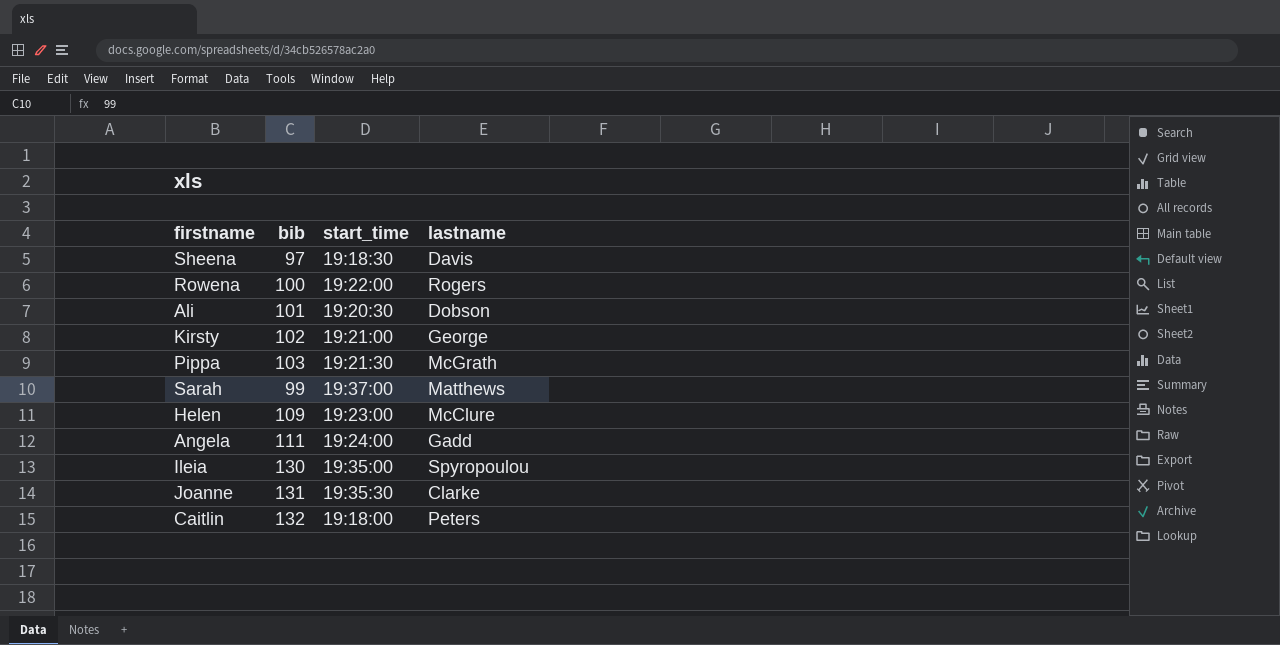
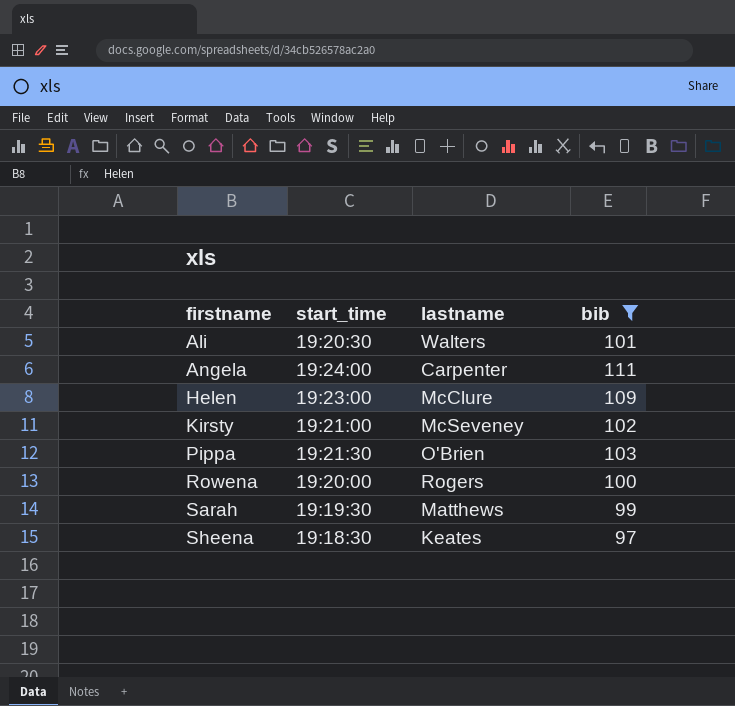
filter: none -> bib <= 111
row order: none -> firstname ascending
column bib | position: 2 -> 4
Ali | lastname: Dobson -> Walters
Angela | lastname: Gadd -> Carpenter
Kirsty | lastname: George -> McSeveney
Pippa | lastname: McGrath -> O'Brien
Rowena | start_time: 19:22:00 -> 19:20:00
Sarah | start_time: 19:37:00 -> 19:19:30
Sheena | lastname: Davis -> Keates

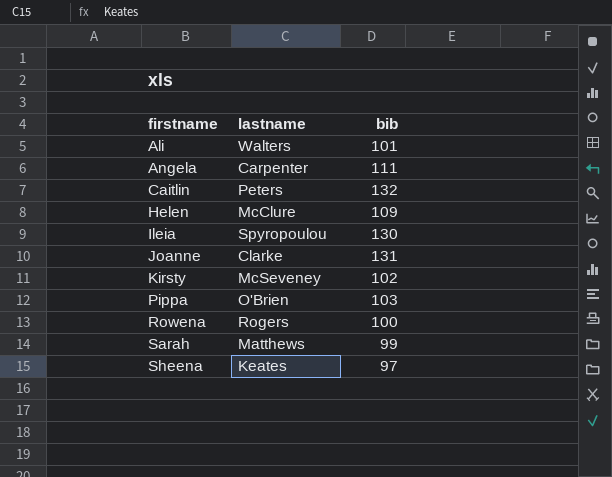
filter: bib <= 111 -> none
column start_time | position: 2 -> none

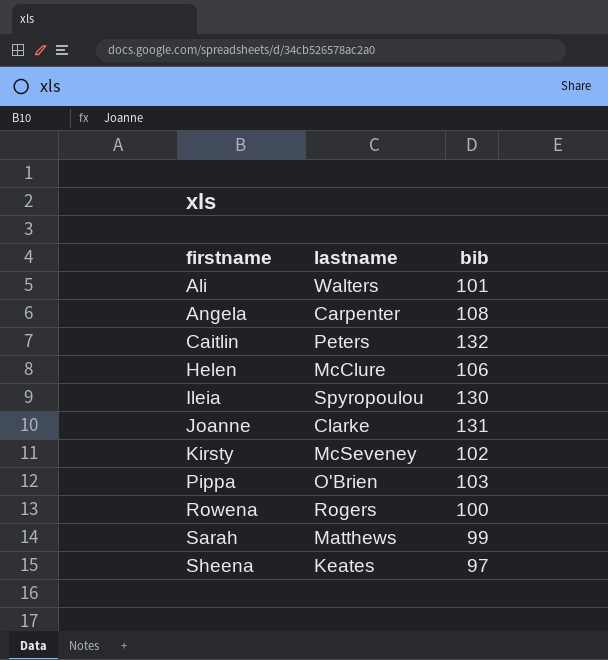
Angela | bib: 111 -> 108
Helen | bib: 109 -> 106

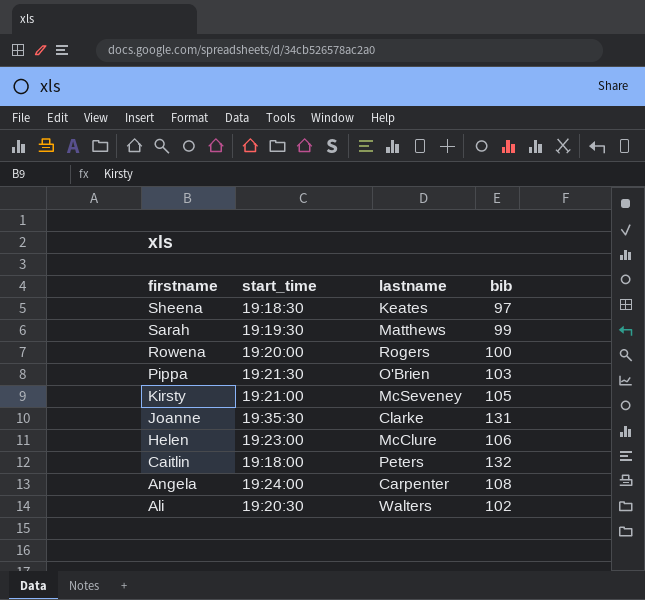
row order: firstname ascending -> firstname descending
column start_time | position: none -> 2
row Ileia: Spyropoulou | 130 -> none
Kirsty | bib: 102 -> 105
Ali | bib: 101 -> 102

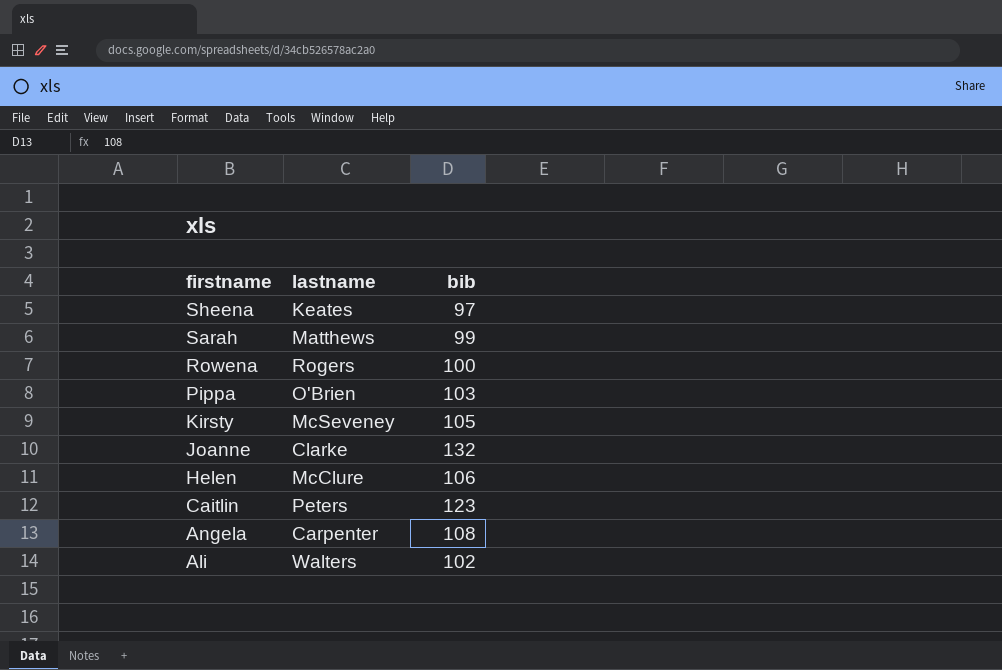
column start_time | position: 2 -> none
Joanne | bib: 131 -> 132
Caitlin | bib: 132 -> 123

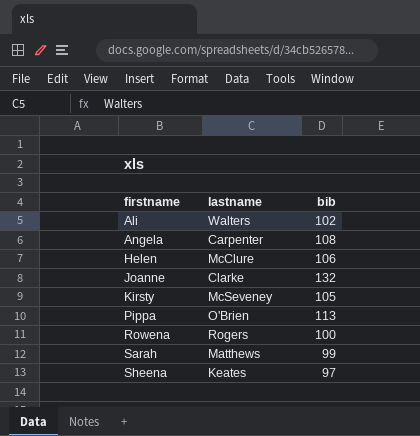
row order: firstname descending -> firstname ascending
row Caitlin: Peters | 123 -> none
Pippa | bib: 103 -> 113

